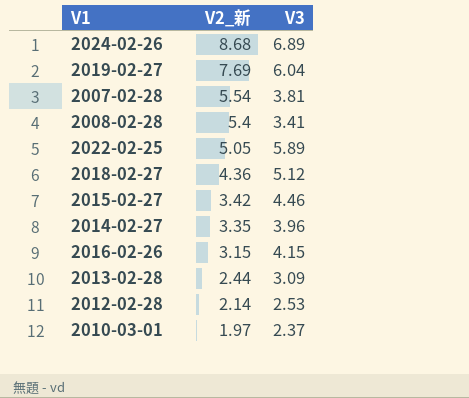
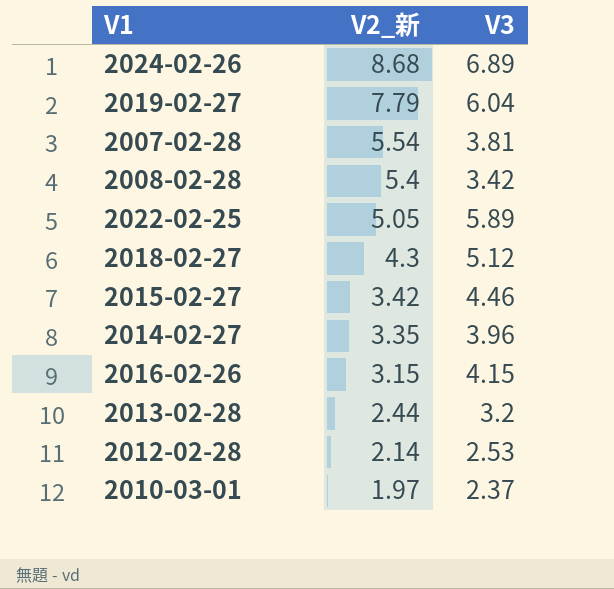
2019-02-27 | V2_新: 7.69 -> 7.79
2008-02-28 | V3: 3.41 -> 3.42
2018-02-27 | V2_新: 4.36 -> 4.3
2013-02-28 | V3: 3.09 -> 3.2

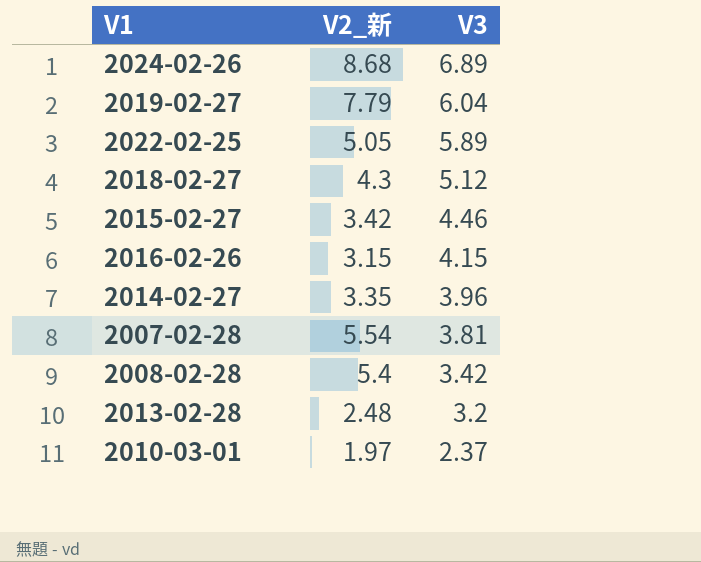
row order: V2_新 descending -> V3 descending
row 2012-02-28: 2.14 | 2.53 -> none
2013-02-28 | V2_新: 2.44 -> 2.48

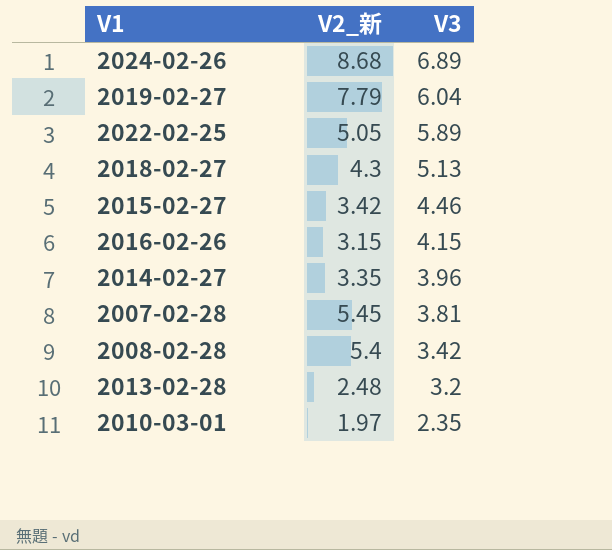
2018-02-27 | V3: 5.12 -> 5.13
2007-02-28 | V2_新: 5.54 -> 5.45
2010-03-01 | V3: 2.37 -> 2.35

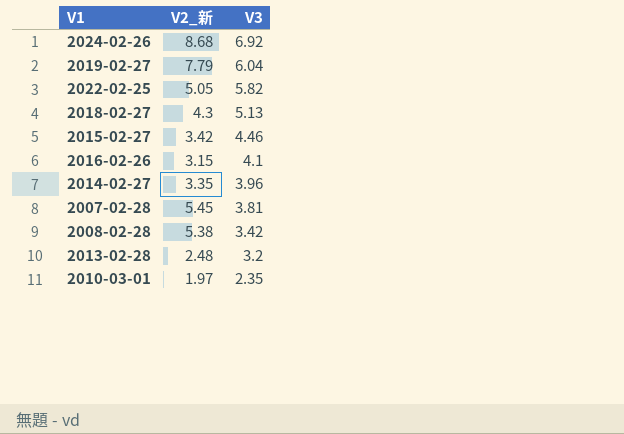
2024-02-26 | V3: 6.89 -> 6.92
2022-02-25 | V3: 5.89 -> 5.82
2016-02-26 | V3: 4.15 -> 4.1
2008-02-28 | V2_新: 5.4 -> 5.38

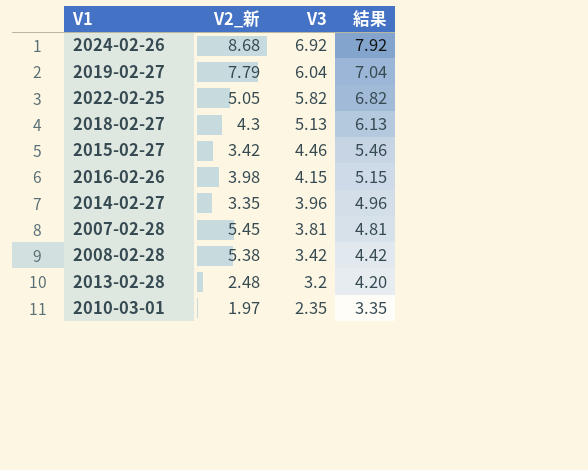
column 結果 | formula: none -> [V3] + 1
2016-02-26 | V2_新: 3.15 -> 3.98
2016-02-26 | V3: 4.1 -> 4.15

